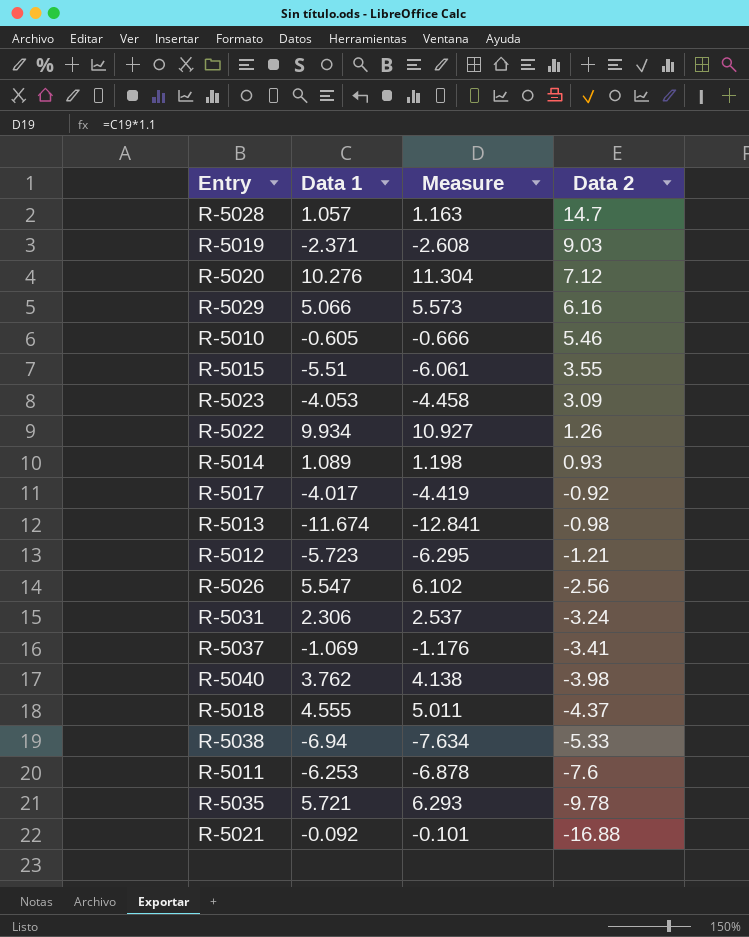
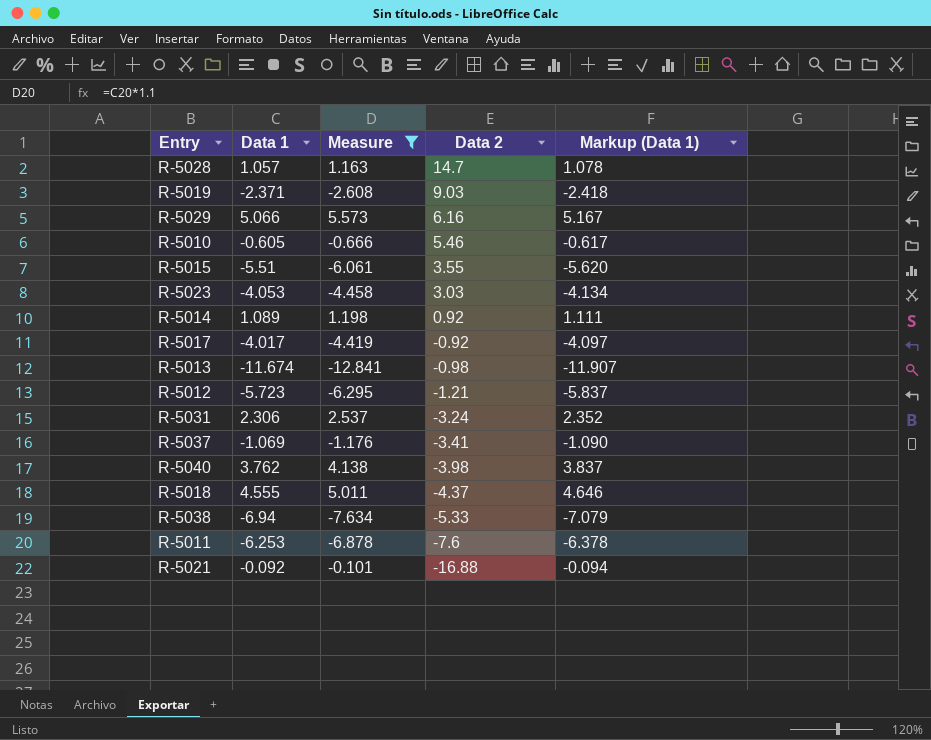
filter: none -> Measure <= 5.573
column Markup (Data 1) | formula: none -> [Data 1] * 1.02
R-5023 | Data 2: 3.09 -> 3.03
R-5014 | Data 2: 0.93 -> 0.92

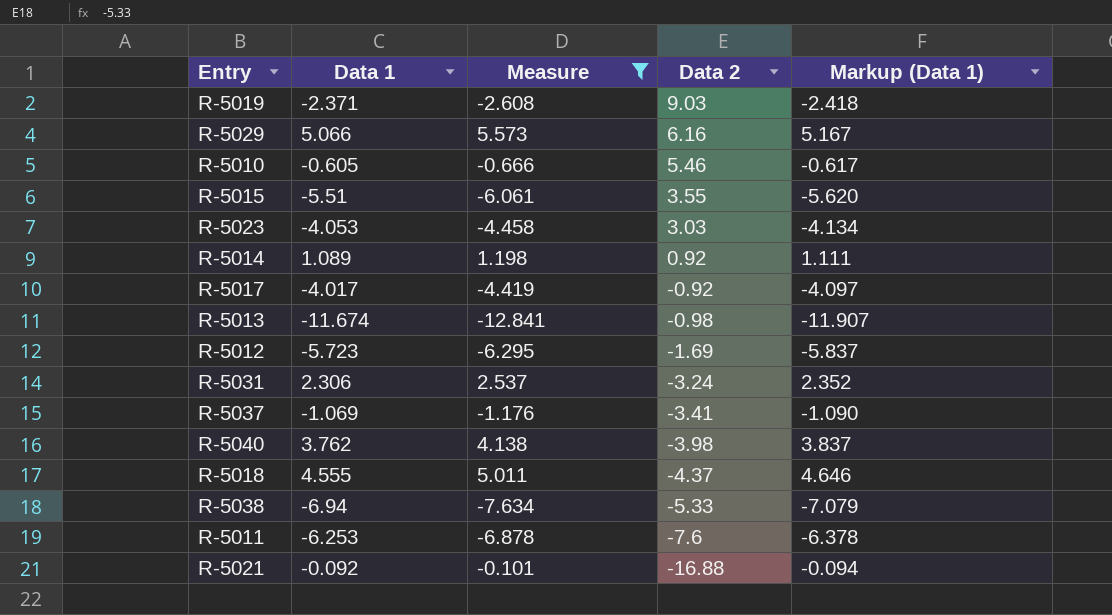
row R-5028: 1.057 | 1.163 | 14.7 | 1.078 -> none
R-5012 | Data 2: -1.21 -> -1.69

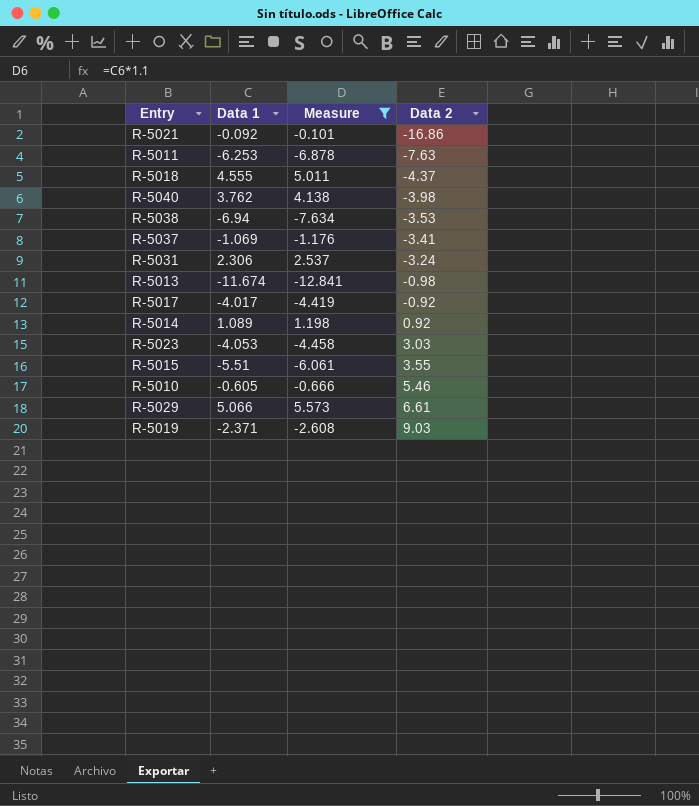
row order: Data 2 descending -> Data 2 ascending
column Markup (Data 1) | formula: [Data 1] * 1.02 -> none
row R-5012: -5.723 | -6.295 | -1.69 | -5.837 -> none
R-5021 | Data 2: -16.88 -> -16.86
R-5011 | Data 2: -7.6 -> -7.63
R-5038 | Data 2: -5.33 -> -3.53
R-5029 | Data 2: 6.16 -> 6.61

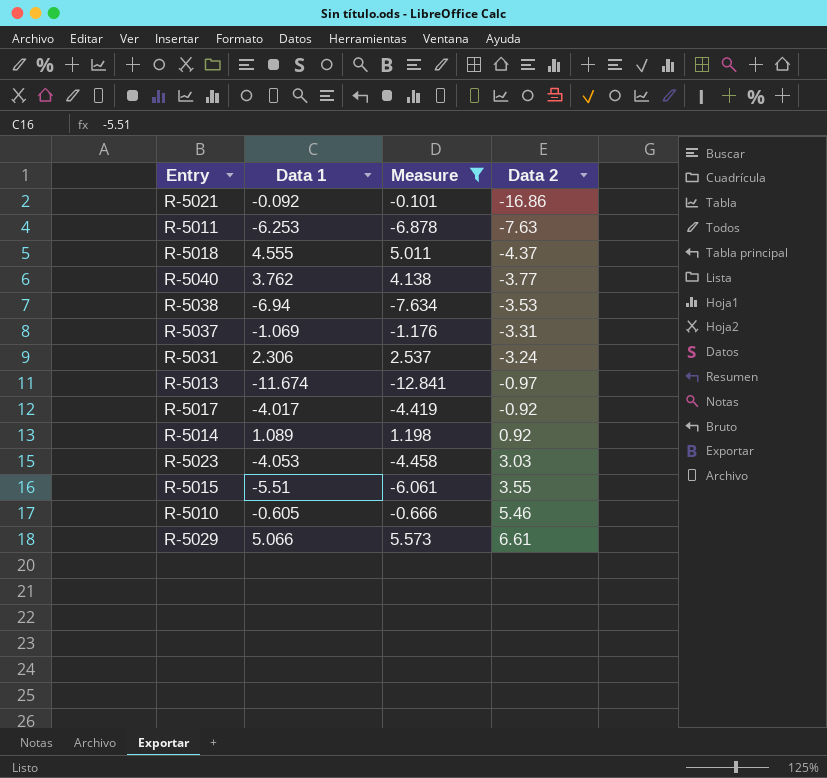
row R-5019: -2.371 | -2.608 | 9.03 -> none
R-5040 | Data 2: -3.98 -> -3.77
R-5037 | Data 2: -3.41 -> -3.31
R-5013 | Data 2: -0.98 -> -0.97

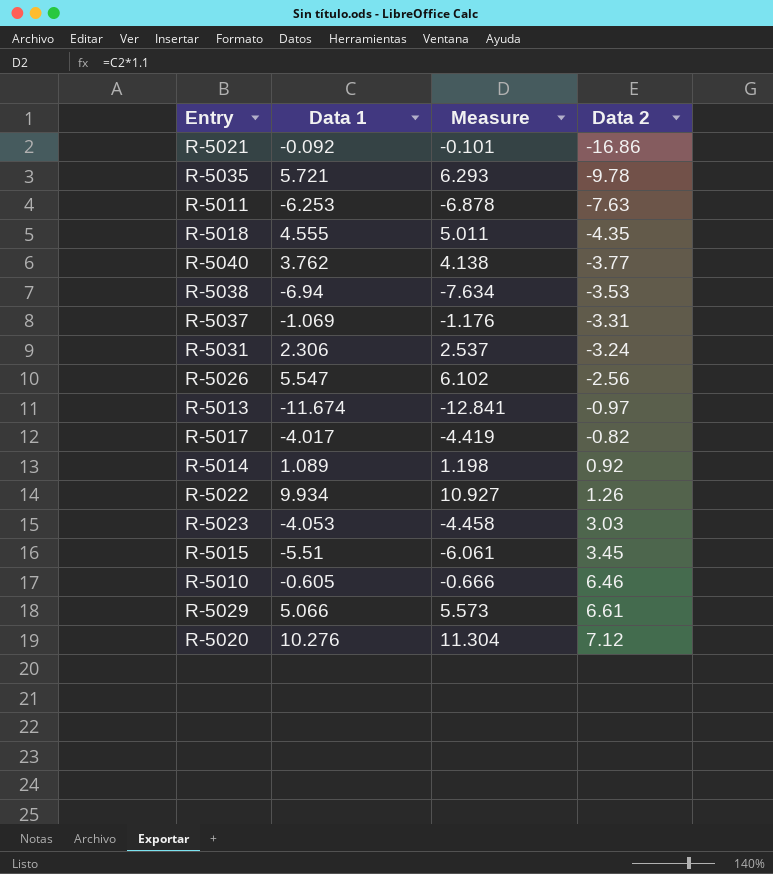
filter: Measure <= 5.573 -> none
R-5018 | Data 2: -4.37 -> -4.35
R-5017 | Data 2: -0.92 -> -0.82
R-5015 | Data 2: 3.55 -> 3.45
R-5010 | Data 2: 5.46 -> 6.46

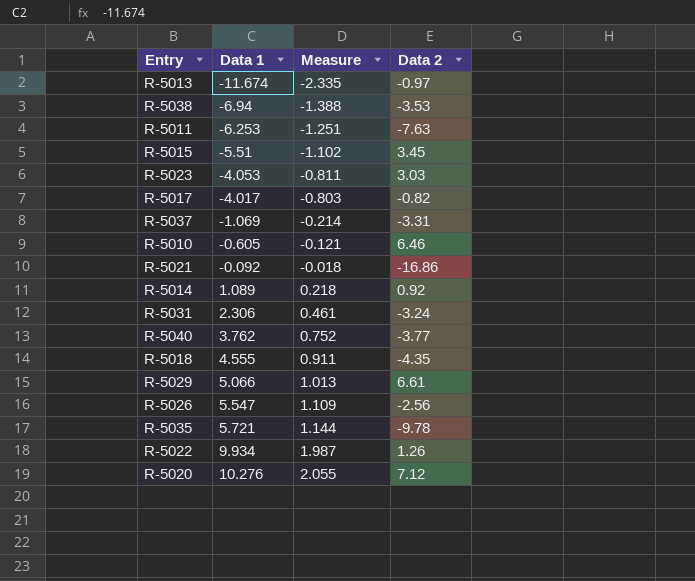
row order: Data 2 ascending -> Data 1 ascending
column Measure | formula: [Data 1] * 1.1 -> [Data 1] * 0.2

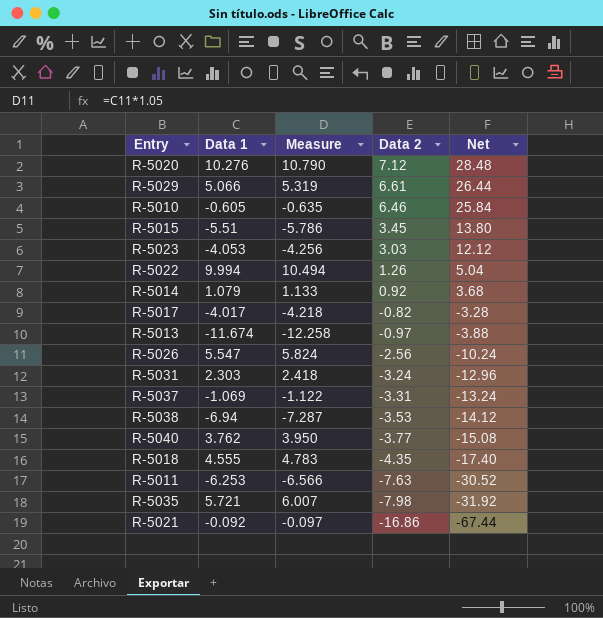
row order: Data 1 ascending -> Data 2 descending
column Measure | formula: [Data 1] * 0.2 -> [Data 1] * 1.05
column Net | formula: none -> [Data 2] * 4
R-5022 | Data 1: 9.934 -> 9.994
R-5014 | Data 1: 1.089 -> 1.079
R-5031 | Data 1: 2.306 -> 2.303
R-5035 | Data 2: -9.78 -> -7.98

